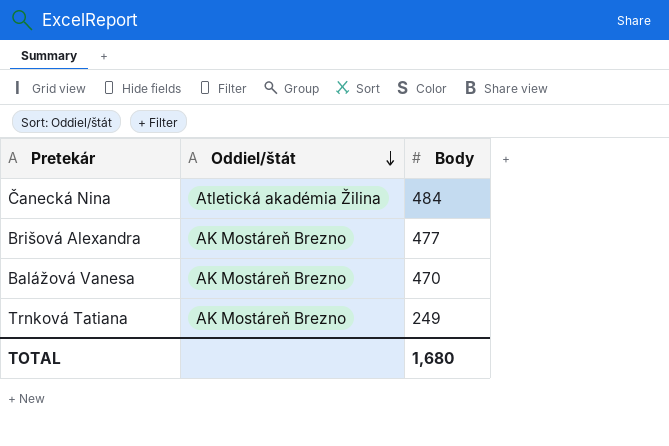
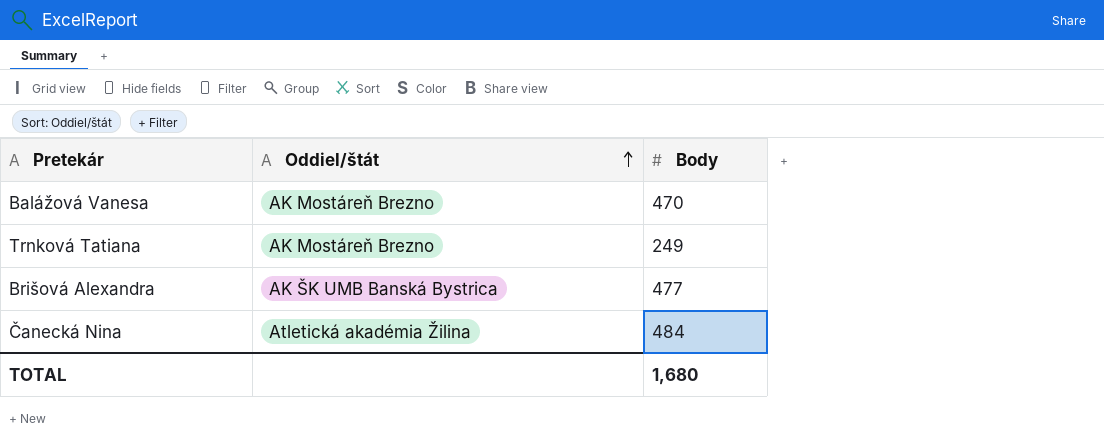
row order: Oddiel/štát descending -> Oddiel/štát ascending
Brišová Alexandra | Oddiel/štát: AK Mostáreň Brezno -> AK ŠK UMB Banská Bystrica

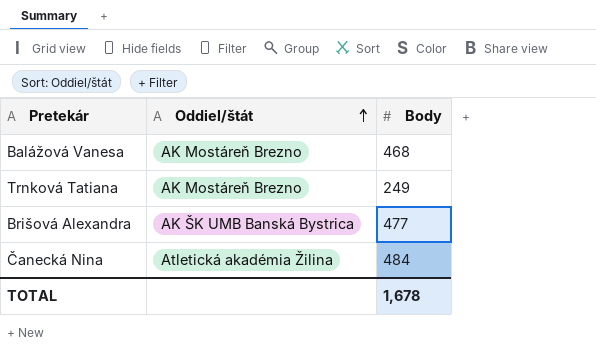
Balážová Vanesa | Body: 470 -> 468
TOTAL | Body: 1,680 -> 1,678

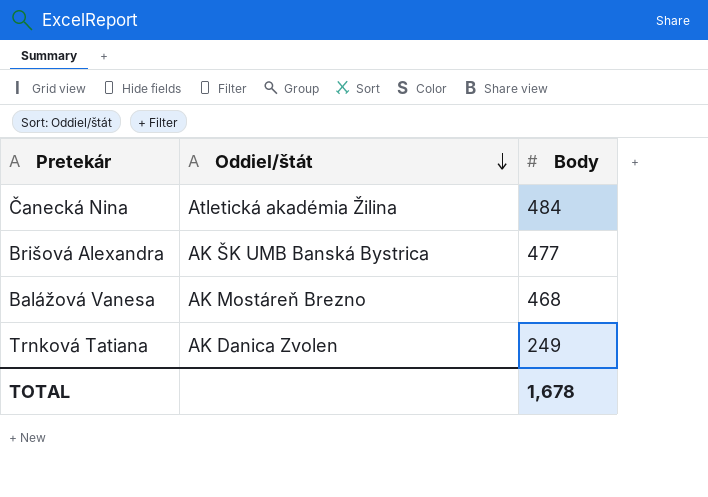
row order: Oddiel/štát ascending -> Oddiel/štát descending
Trnková Tatiana | Oddiel/štát: AK Mostáreň Brezno -> AK Danica Zvolen

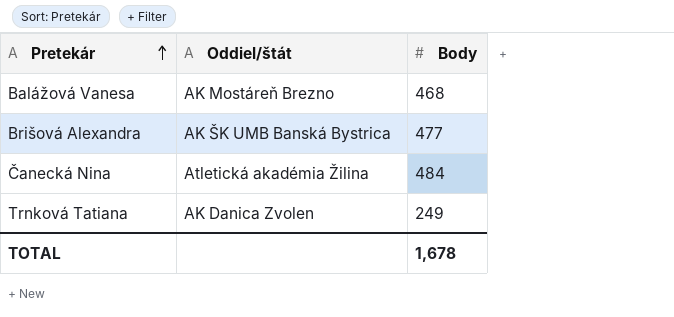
row order: Oddiel/štát descending -> Pretekár ascending

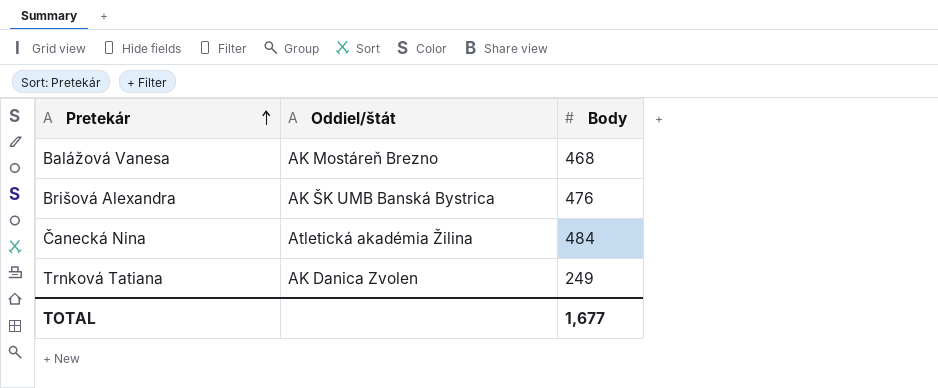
Brišová Alexandra | Body: 477 -> 476
TOTAL | Body: 1,678 -> 1,677

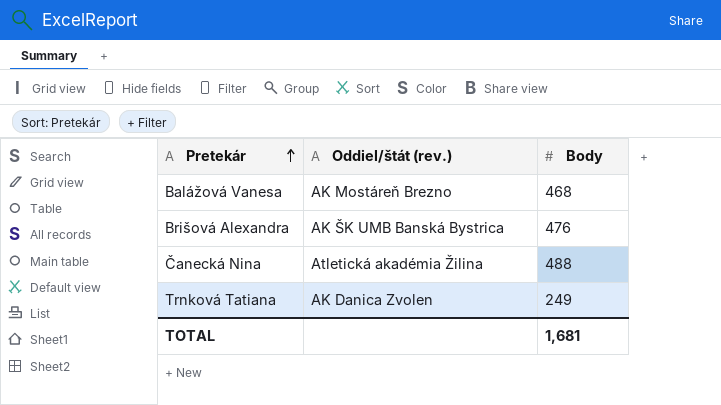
column name: Oddiel/štát -> Oddiel/štát (rev.)
Čanecká Nina | Body: 484 -> 488
TOTAL | Body: 1,677 -> 1,681

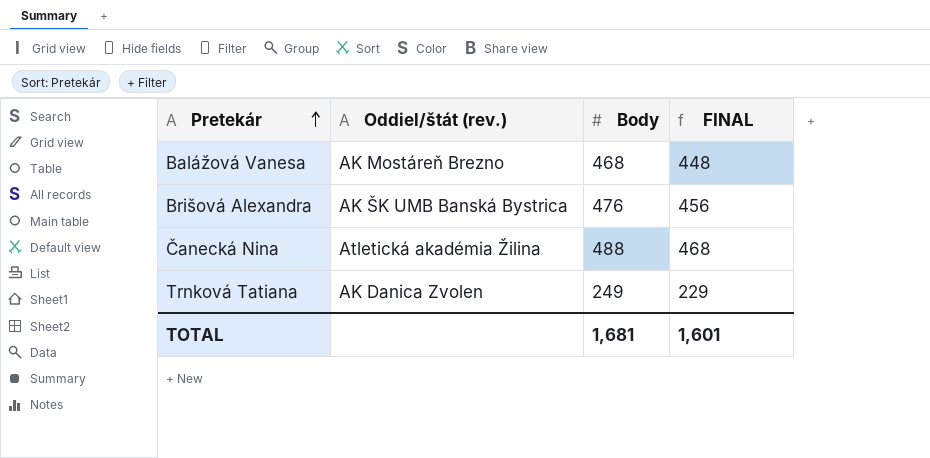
column FINAL | formula: none -> [Body] - 20

